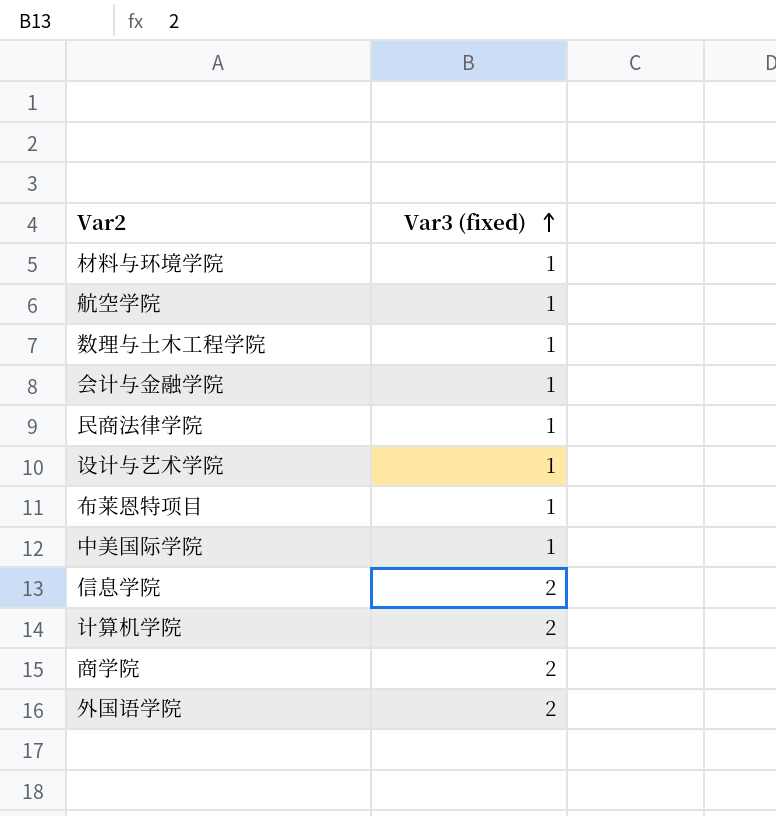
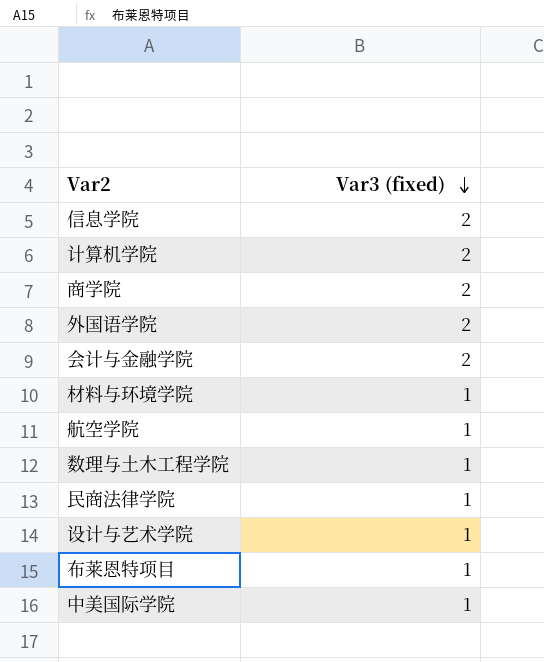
row order: Var3 (fixed) ascending -> Var3 (fixed) descending
会计与金融学院 | Var3 (fixed): 1 -> 2

